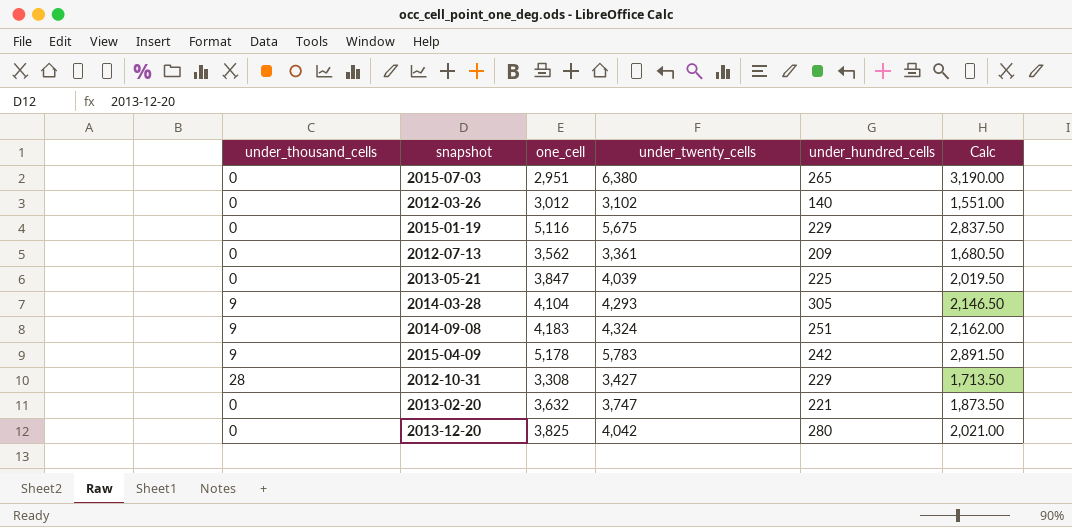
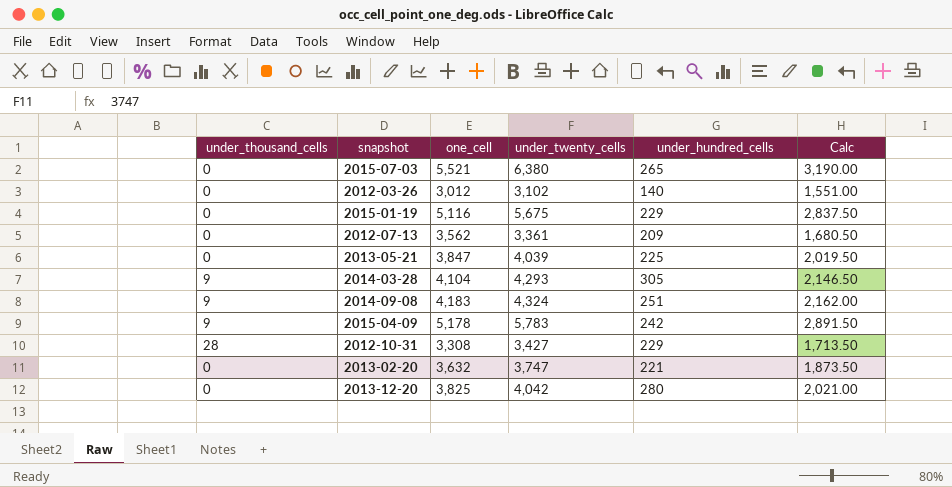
2015-07-03 | one_cell: 2,951 -> 5,521

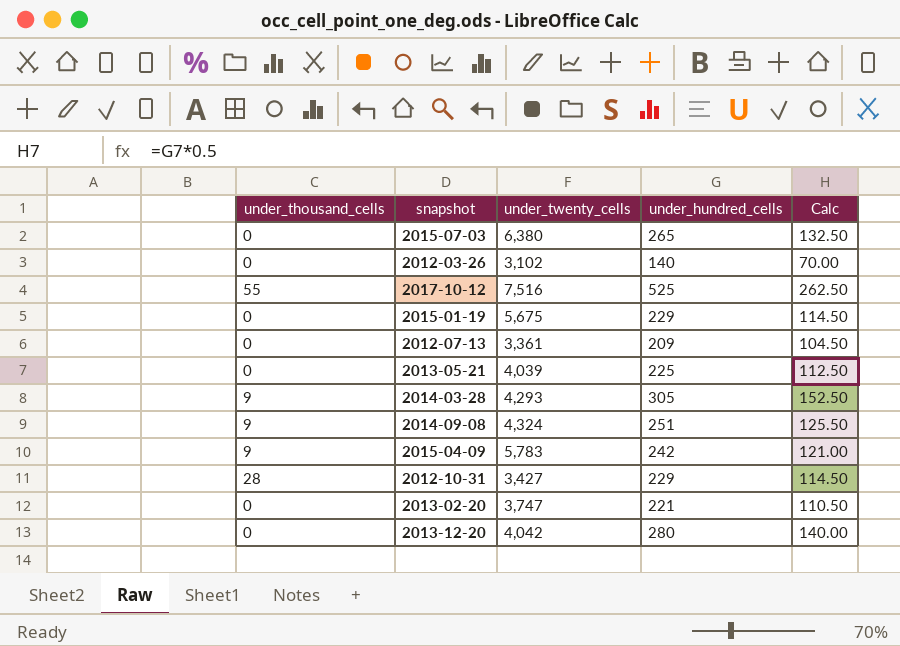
column one_cell | position: 3 -> none
column Calc | formula: [under_twenty_cells] * 0.5 -> [under_hundred_cells] * 0.5
row 2017-10-12: none -> 55 | 7,516 | 525 | 262.50

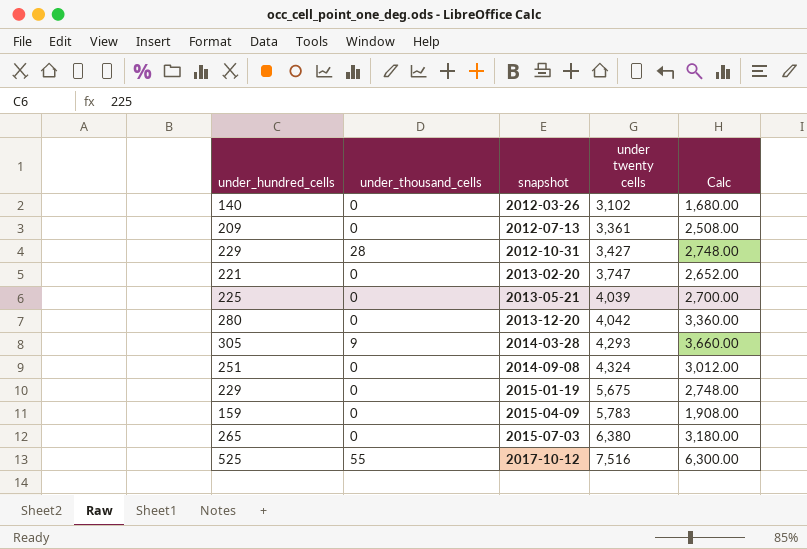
row order: none -> snapshot ascending
column under_hundred_cells | position: 4 -> 1
column name: under_twenty_cells -> under twenty cells
column Calc | formula: [under_hundred_cells] * 0.5 -> [under_hundred_cells] * 12
2014-09-08 | under_thousand_cells: 9 -> 0
2015-04-09 | under_hundred_cells: 242 -> 159
2015-04-09 | under_thousand_cells: 9 -> 0

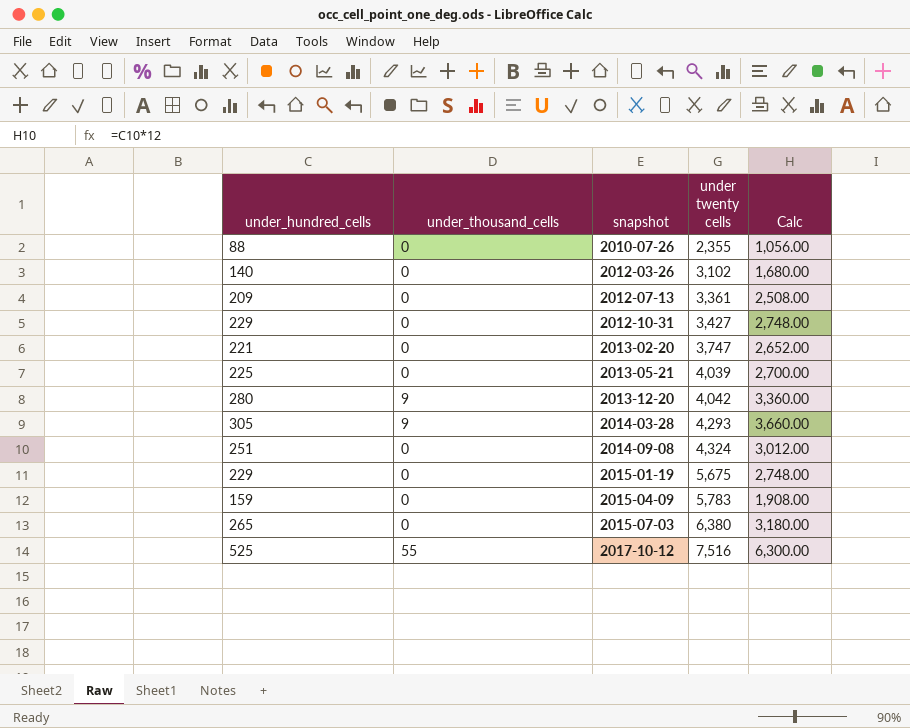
row 2010-07-26: none -> 88 | 0 | 2,355 | 1,056.00
2012-10-31 | under_thousand_cells: 28 -> 0
2013-12-20 | under_thousand_cells: 0 -> 9

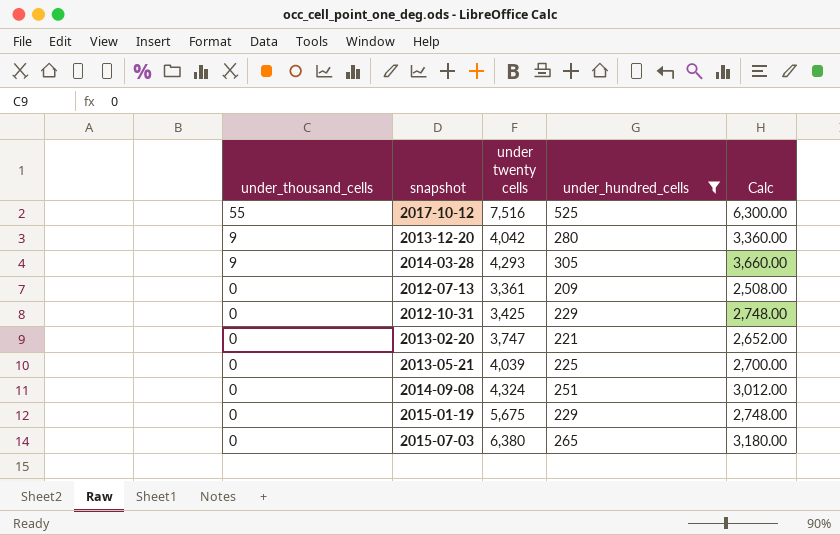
filter: none -> under_hundred_cells >= 209
row order: snapshot ascending -> under_thousand_cells descending
column under_hundred_cells | position: 1 -> 4
2012-10-31 | under twenty cells: 3,427 -> 3,425

